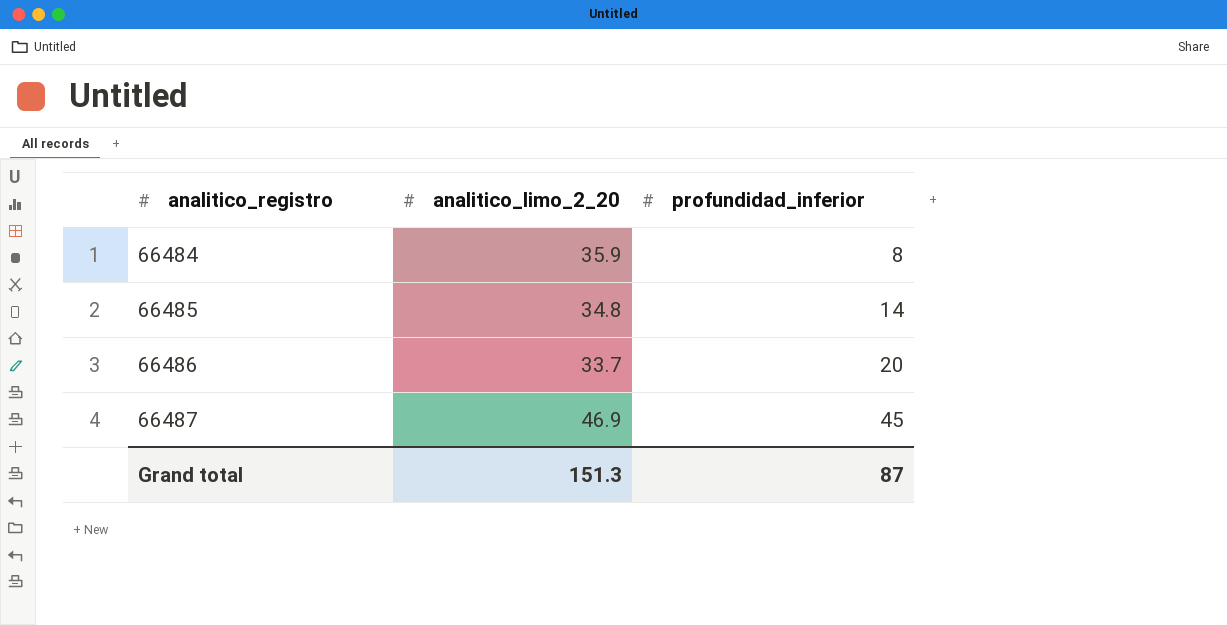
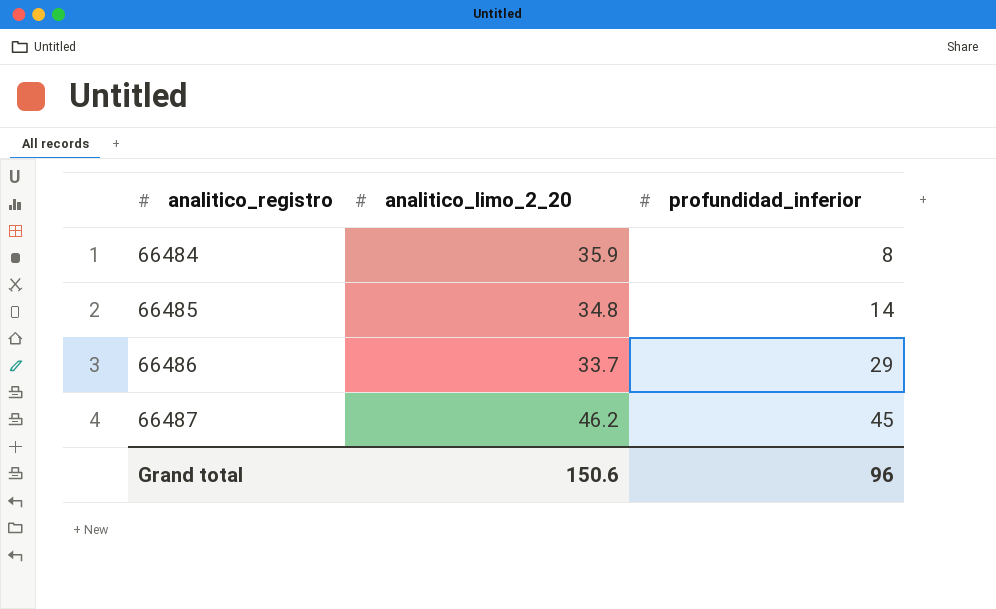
66486 | profundidad_inferior: 20 -> 29
66487 | analitico_limo_2_20: 46.9 -> 46.2
Grand total | analitico_limo_2_20: 151.3 -> 150.6
Grand total | profundidad_inferior: 87 -> 96

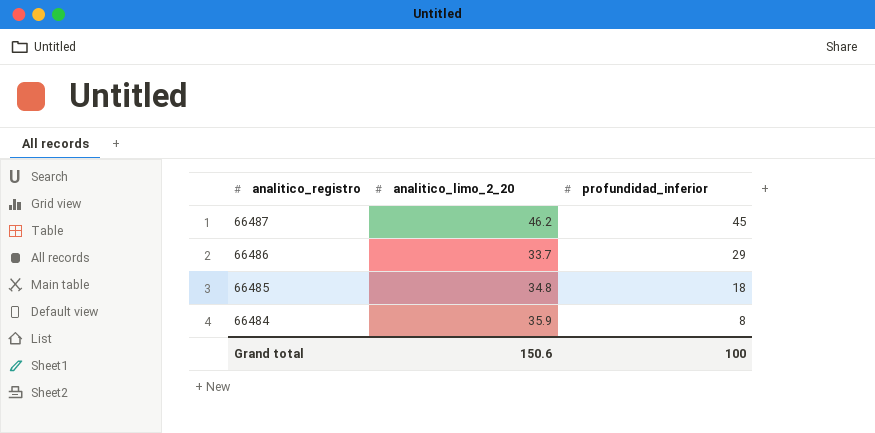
row order: analitico_registro ascending -> analitico_registro descending
66485 | profundidad_inferior: 14 -> 18
Grand total | profundidad_inferior: 96 -> 100

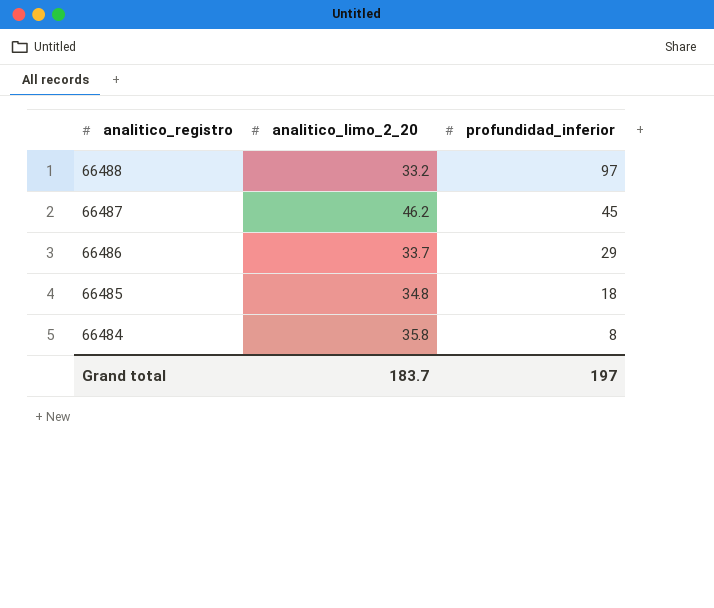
row 66488: none -> 33.2 | 97
66484 | analitico_limo_2_20: 35.9 -> 35.8
Grand total | analitico_limo_2_20: 150.6 -> 183.7
Grand total | profundidad_inferior: 100 -> 197

